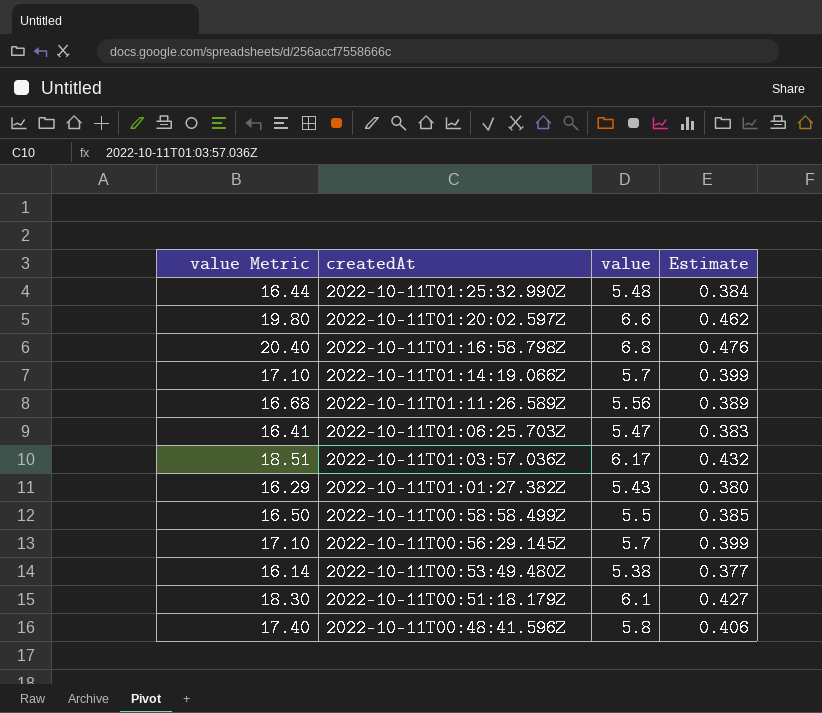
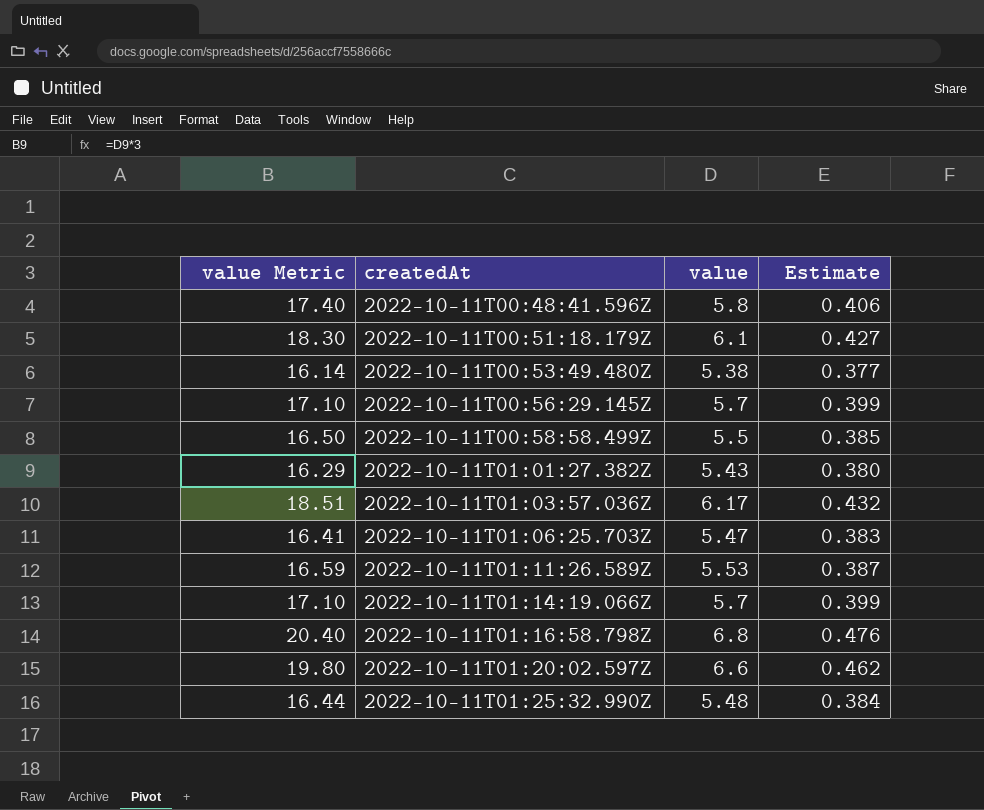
row order: createdAt descending -> createdAt ascending
2022-10-11T01:11:26.589Z | value Metric: 16.68 -> 16.59
2022-10-11T01:11:26.589Z | value: 5.56 -> 5.53
2022-10-11T01:11:26.589Z | Estimate: 0.389 -> 0.387

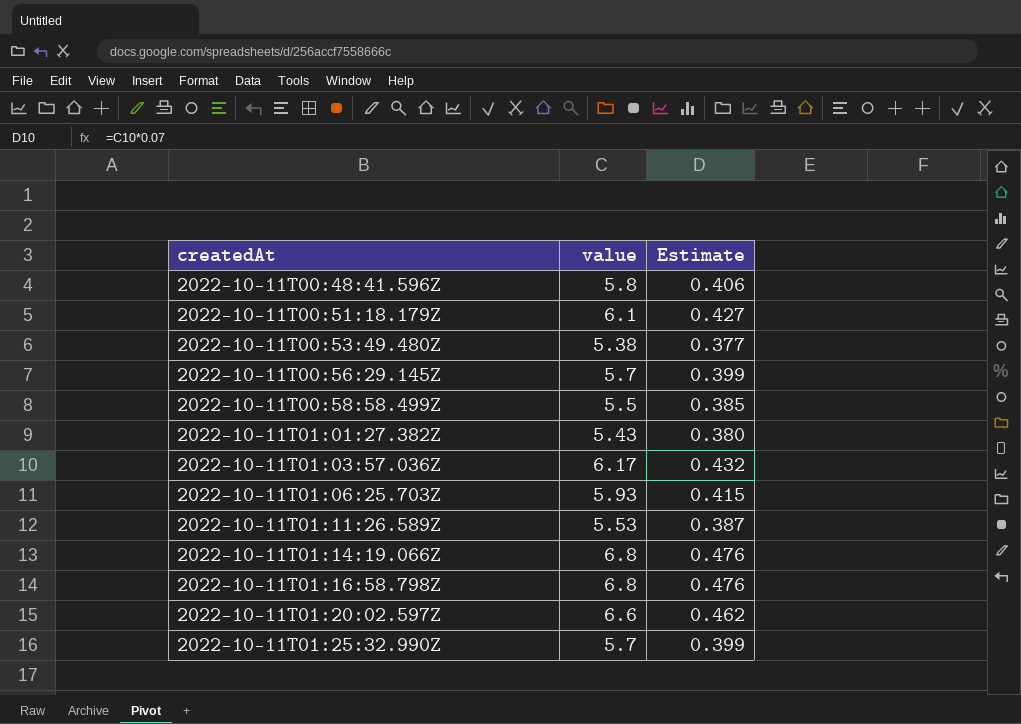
column value Metric | formula: [value] * 3 -> none
2022-10-11T01:06:25.703Z | value: 5.47 -> 5.93
2022-10-11T01:06:25.703Z | Estimate: 0.383 -> 0.415
2022-10-11T01:14:19.066Z | value: 5.7 -> 6.8
2022-10-11T01:14:19.066Z | Estimate: 0.399 -> 0.476
2022-10-11T01:25:32.990Z | value: 5.48 -> 5.7
2022-10-11T01:25:32.990Z | Estimate: 0.384 -> 0.399

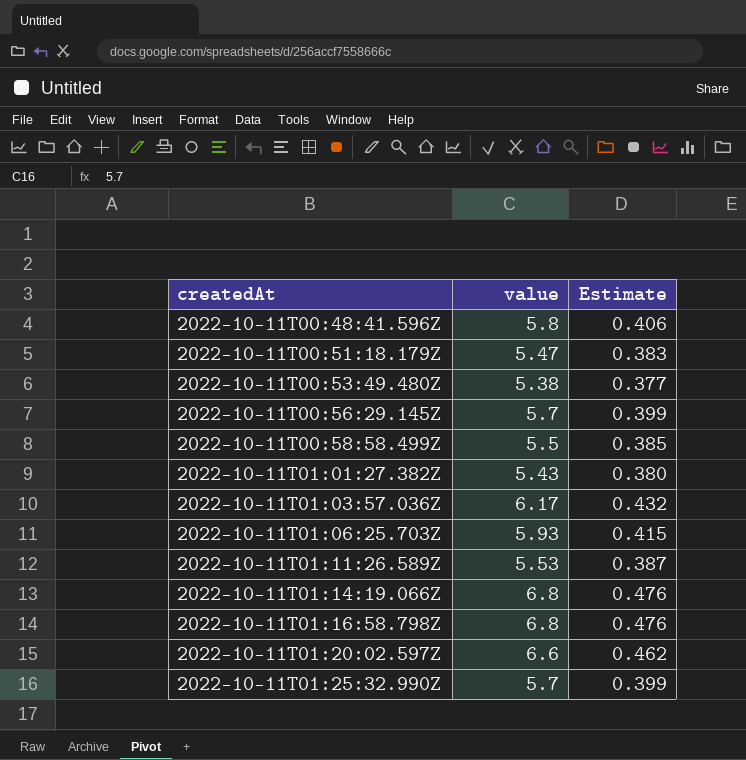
2022-10-11T00:51:18.179Z | value: 6.1 -> 5.47
2022-10-11T00:51:18.179Z | Estimate: 0.427 -> 0.383

